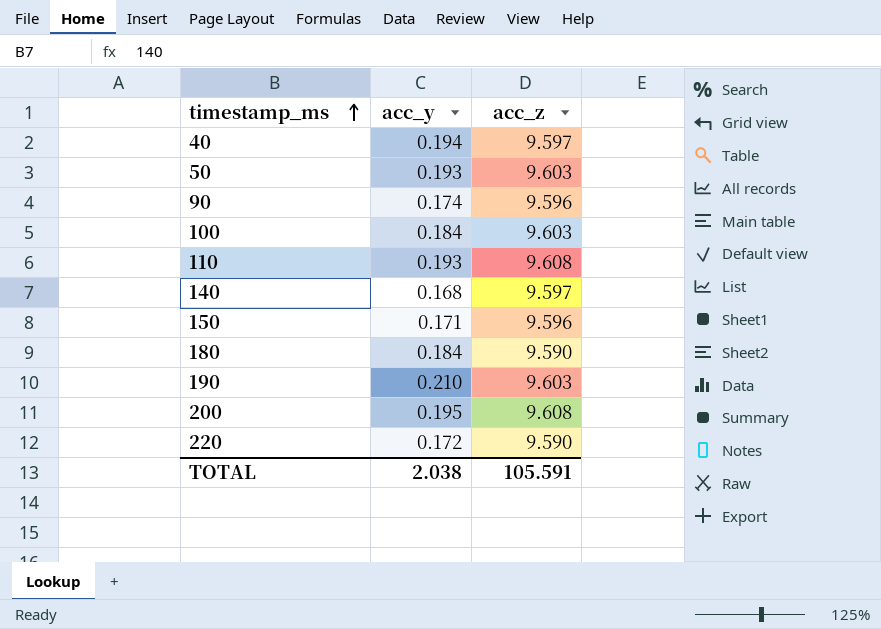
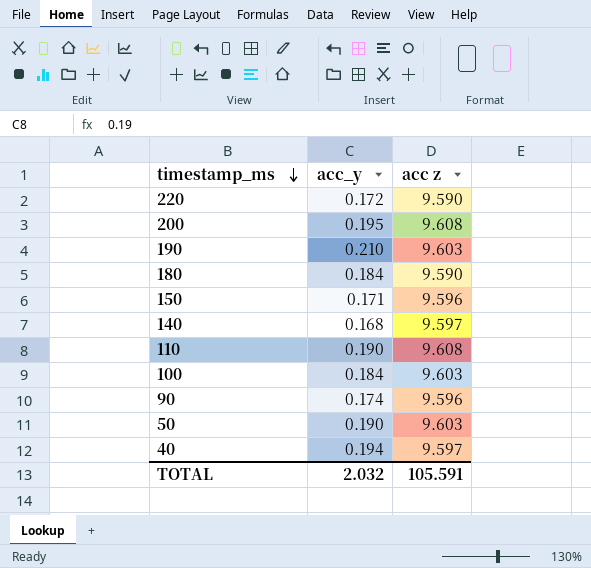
row order: timestamp_ms ascending -> timestamp_ms descending
column name: acc_z -> acc z
110 | acc_y: 0.193 -> 0.190
50 | acc_y: 0.193 -> 0.190
TOTAL | acc_y: 2.038 -> 2.032

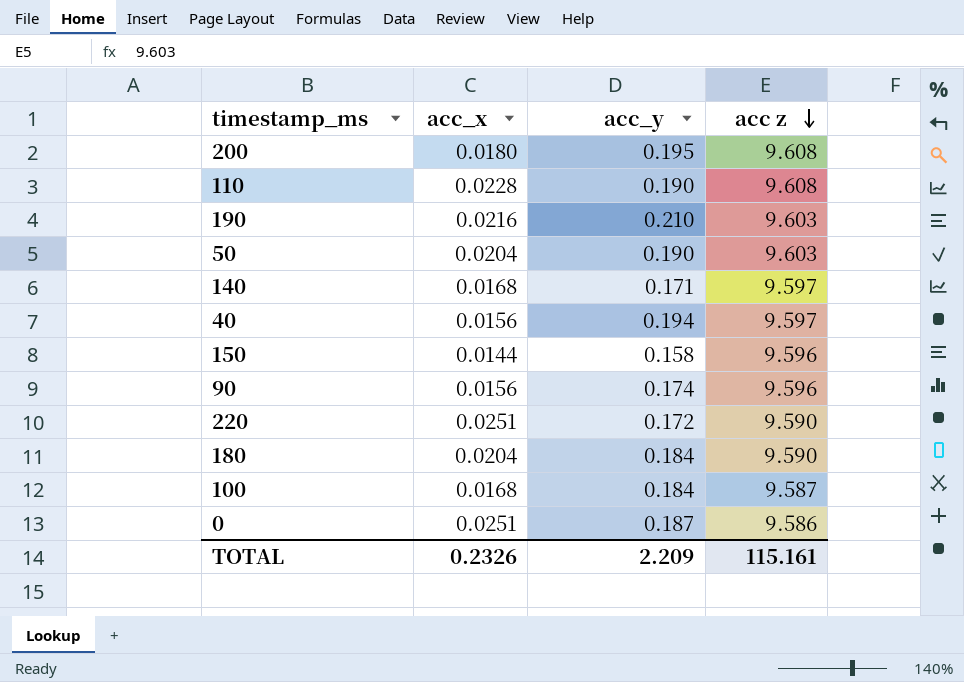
row order: timestamp_ms descending -> acc z descending
column acc_x | position: none -> 2
140 | acc_y: 0.168 -> 0.171
150 | acc_y: 0.171 -> 0.158
100 | acc z: 9.603 -> 9.587
row 0: none -> 0.0251 | 0.187 | 9.586
TOTAL | acc_y: 2.032 -> 2.209
TOTAL | acc z: 105.591 -> 115.161

